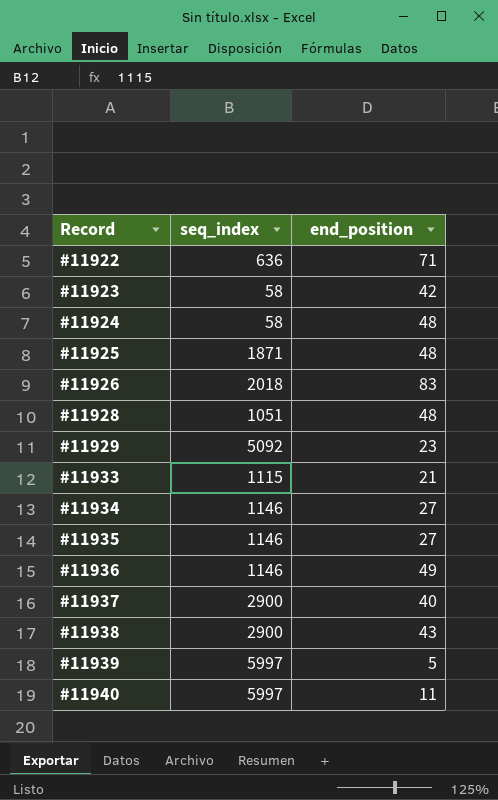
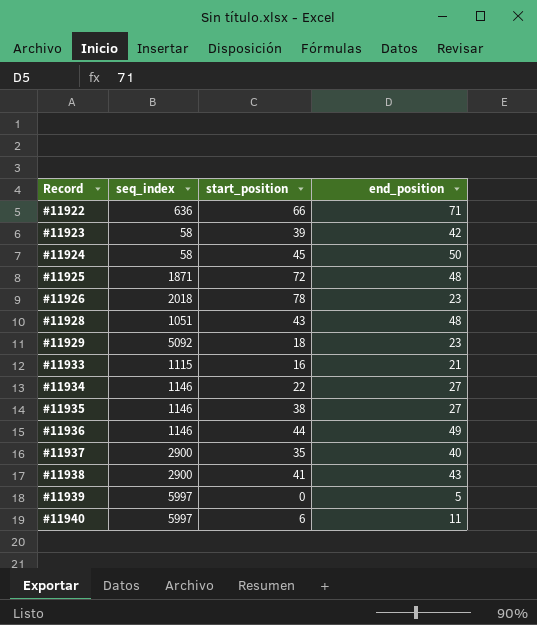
column start_position | position: none -> 3
#11924 | end_position: 48 -> 50
#11926 | end_position: 83 -> 23

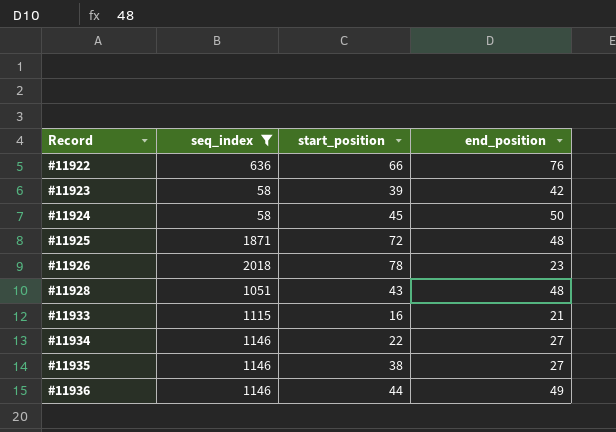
filter: none -> seq_index <= 2018
#11922 | end_position: 71 -> 76

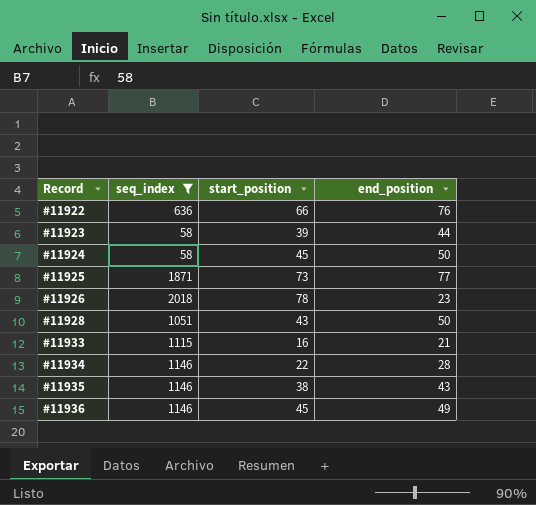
#11923 | end_position: 42 -> 44
#11925 | start_position: 72 -> 73
#11925 | end_position: 48 -> 77
#11928 | end_position: 48 -> 50
#11934 | end_position: 27 -> 28
#11935 | end_position: 27 -> 43
#11936 | start_position: 44 -> 45

